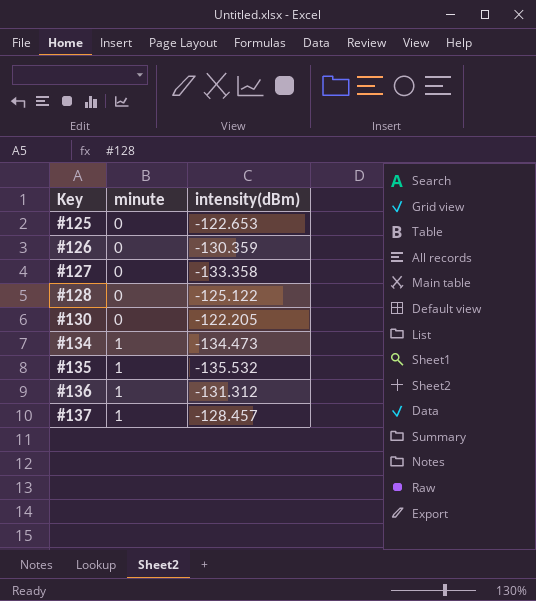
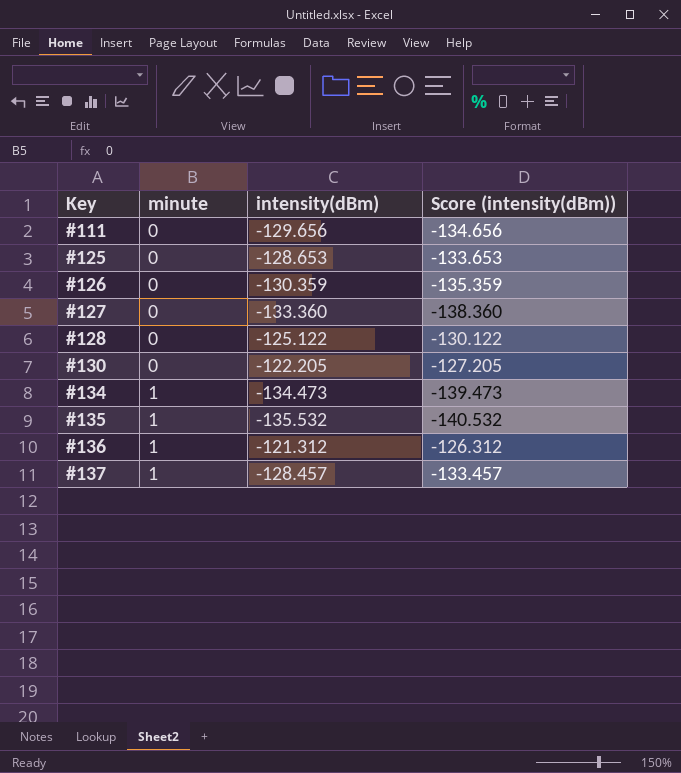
column Score (intensity(dBm)) | formula: none -> [intensity(dBm)] - 5
row #111: none -> 0 | -129.656 | -134.656
#125 | intensity(dBm): -122.653 -> -128.653
#127 | intensity(dBm): -133.358 -> -133.360
#136 | intensity(dBm): -131.312 -> -121.312

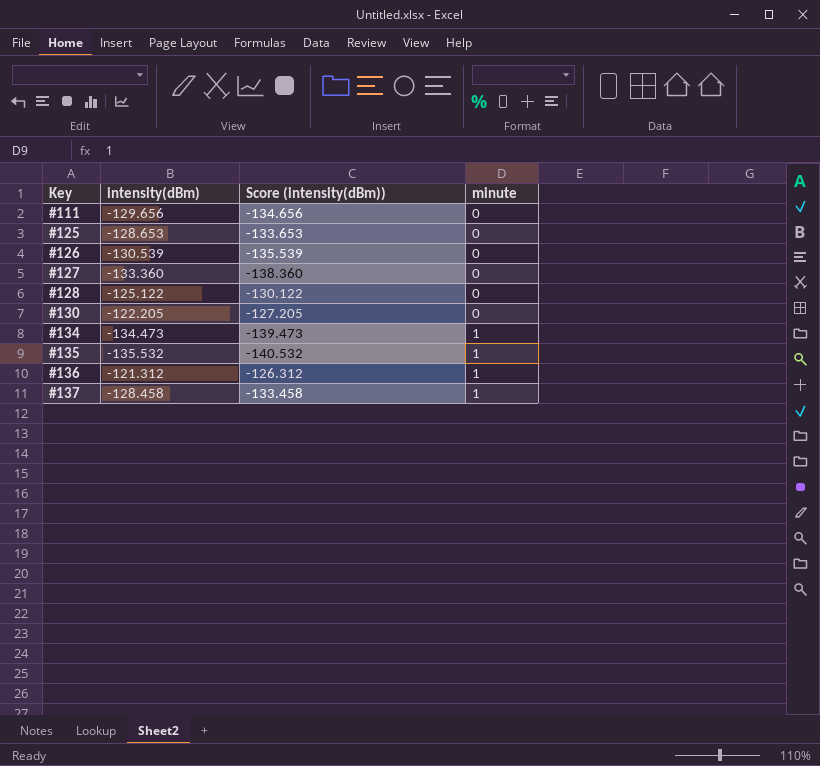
column minute | position: 2 -> 4
#126 | intensity(dBm): -130.359 -> -130.539
#126 | Score (intensity(dBm)): -135.359 -> -135.539
#137 | intensity(dBm): -128.457 -> -128.458
#137 | Score (intensity(dBm)): -133.457 -> -133.458

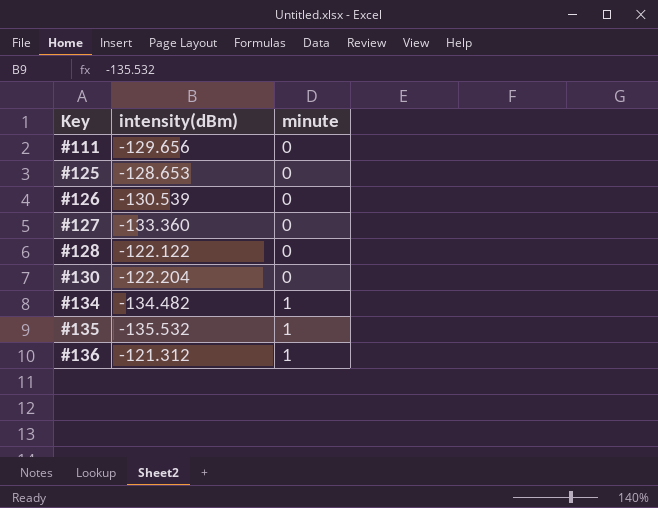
column Score (intensity(dBm)) | formula: [intensity(dBm)] - 5 -> none
row #137: -128.458 | -133.458 | 1 -> none
#128 | intensity(dBm): -125.122 -> -122.122
#130 | intensity(dBm): -122.205 -> -122.204
#134 | intensity(dBm): -134.473 -> -134.482

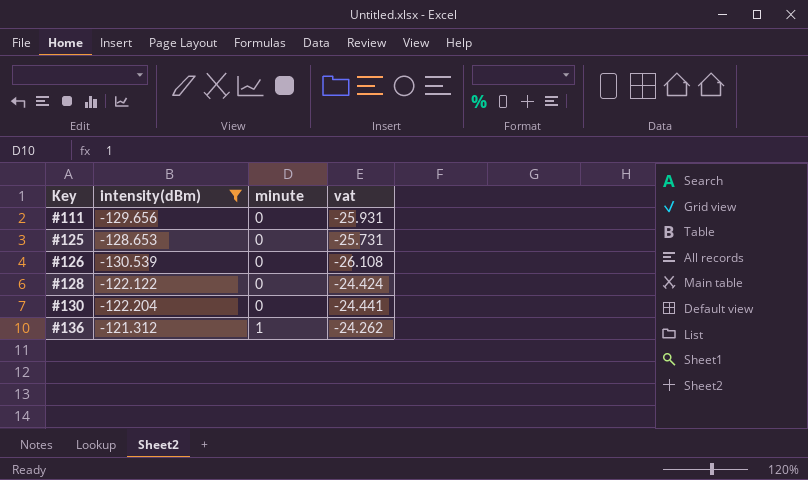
filter: none -> intensity(dBm) >= -130.539
column vat | formula: none -> [intensity(dBm)] * 0.2

